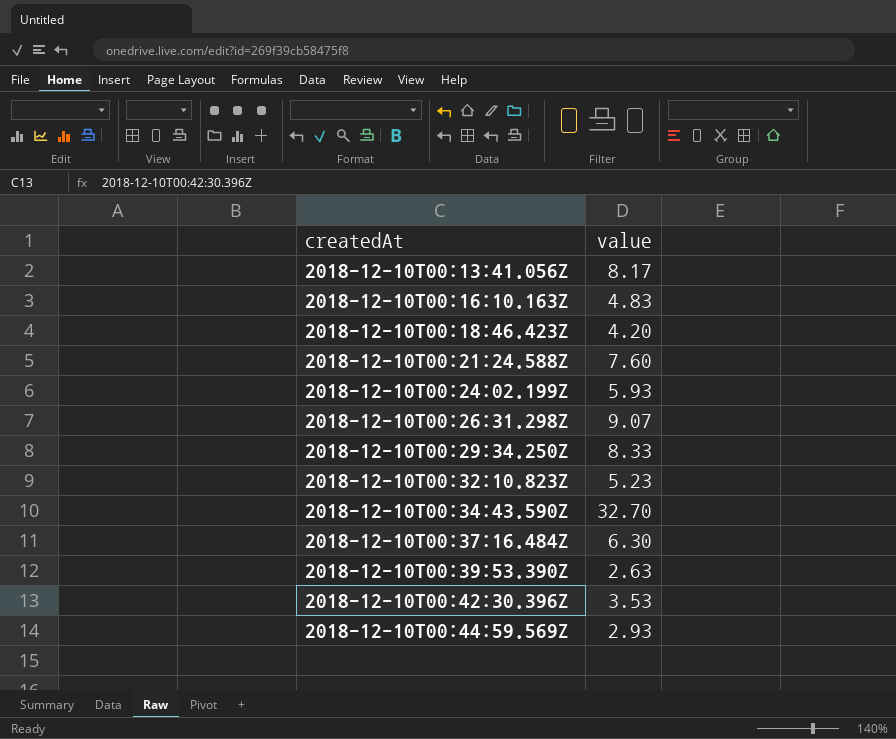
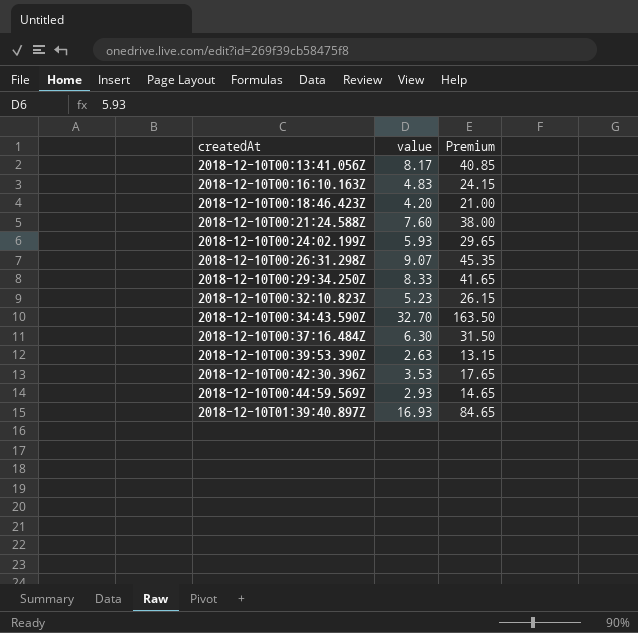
column Premium | formula: none -> [value] * 5
row 2018-12-10T01:39:40.897Z: none -> 16.93 | 84.65

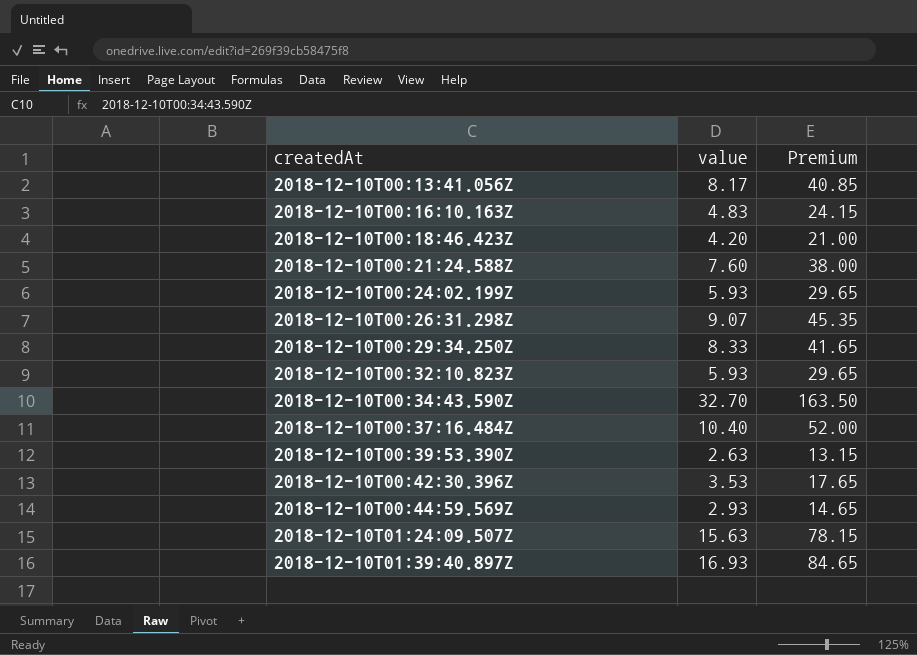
2018-12-10T00:32:10.823Z | value: 5.23 -> 5.93
2018-12-10T00:32:10.823Z | Premium: 26.15 -> 29.65
2018-12-10T00:37:16.484Z | value: 6.30 -> 10.40
2018-12-10T00:37:16.484Z | Premium: 31.50 -> 52.00
row 2018-12-10T01:24:09.507Z: none -> 15.63 | 78.15

